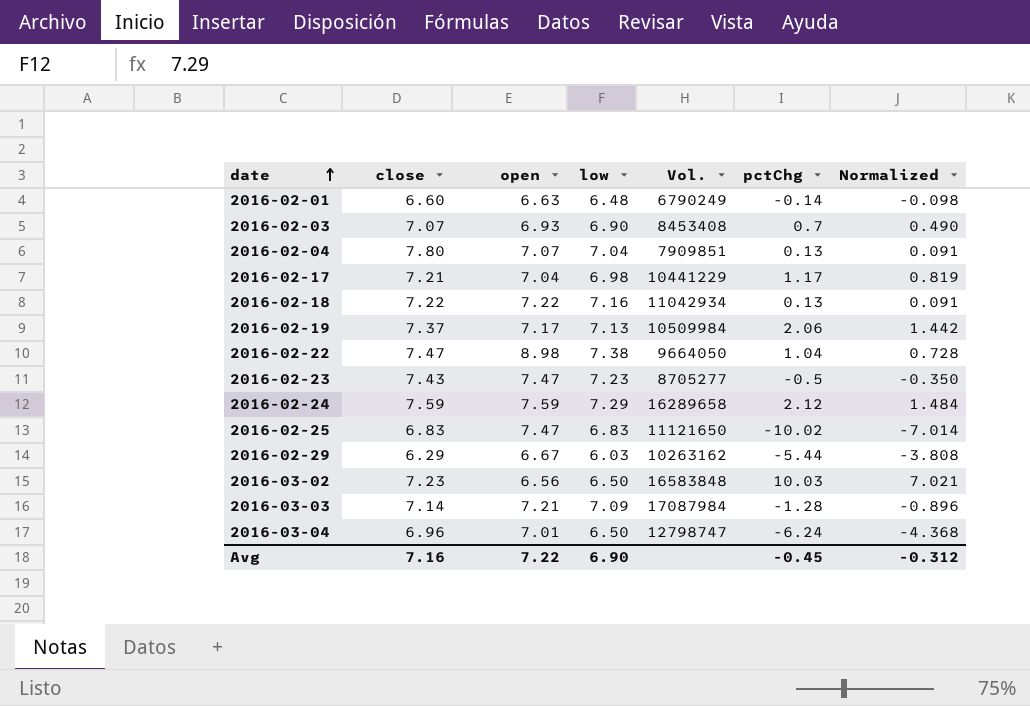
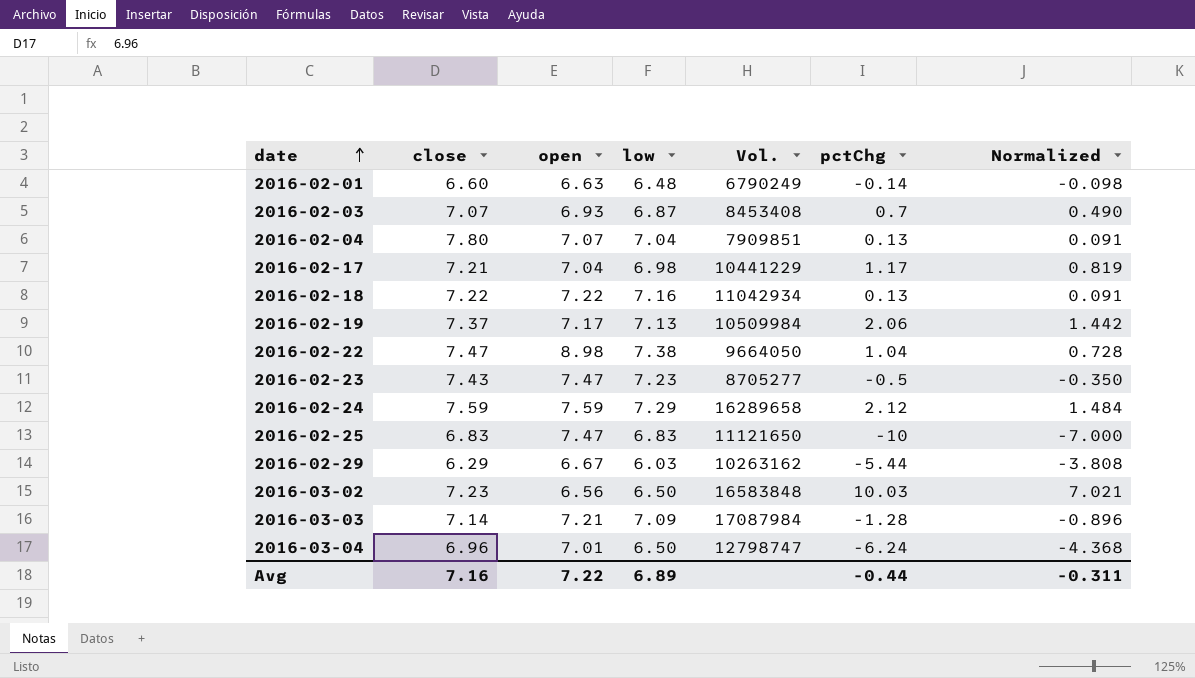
2016-02-03 | low: 6.90 -> 6.87
2016-02-25 | pctChg: -10.02 -> -10
2016-02-25 | Normalized: -7.014 -> -7.000
Avg | low: 6.90 -> 6.89
Avg | pctChg: -0.45 -> -0.44
Avg | Normalized: -0.312 -> -0.311

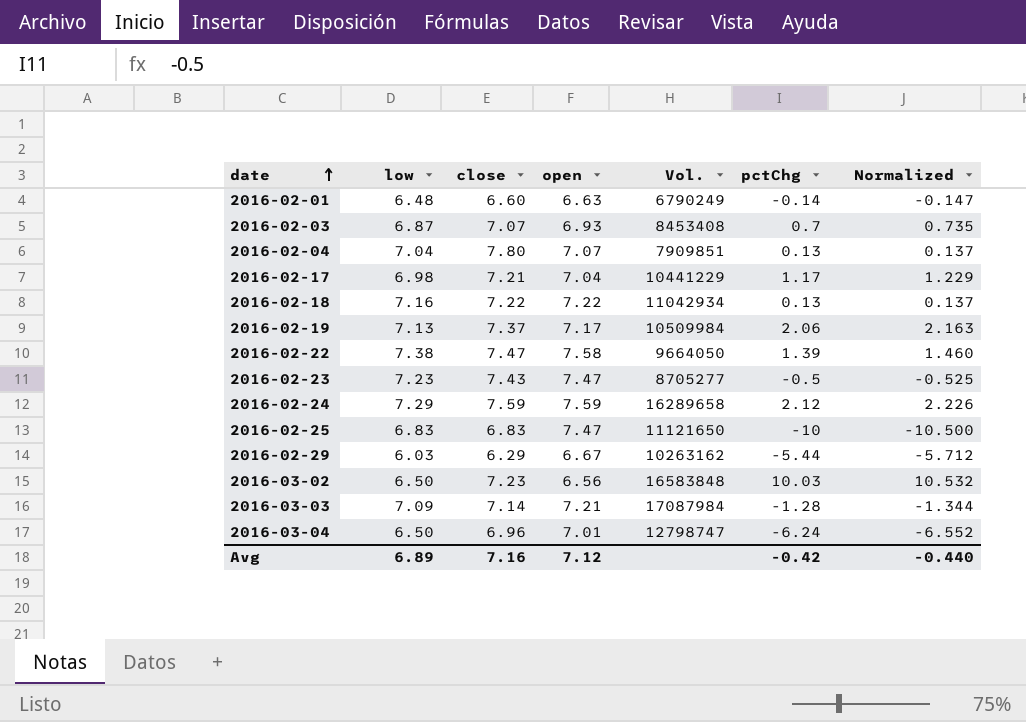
column low | position: 4 -> 2
column Normalized | formula: [pctChg] * 0.7 -> [pctChg] * 1.05
2016-02-22 | open: 8.98 -> 7.58
2016-02-22 | pctChg: 1.04 -> 1.39
Avg | open: 7.22 -> 7.12
Avg | pctChg: -0.44 -> -0.42
Avg | Normalized: -0.311 -> -0.440

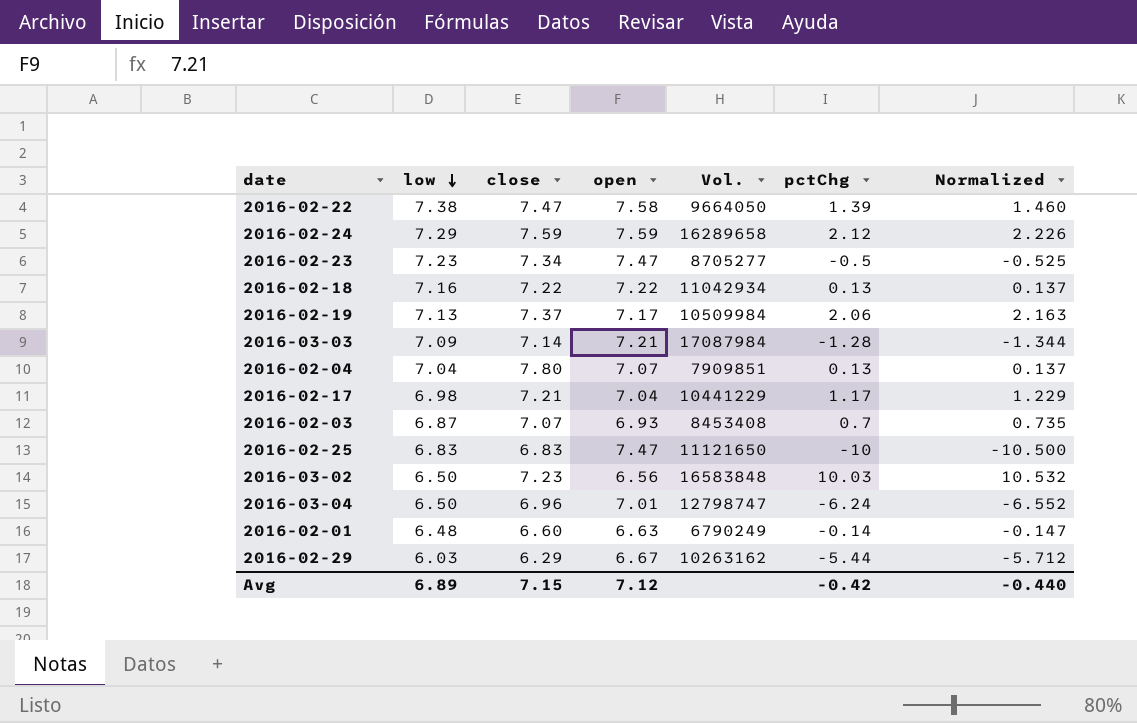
row order: date ascending -> low descending
2016-02-23 | close: 7.43 -> 7.34
Avg | close: 7.16 -> 7.15

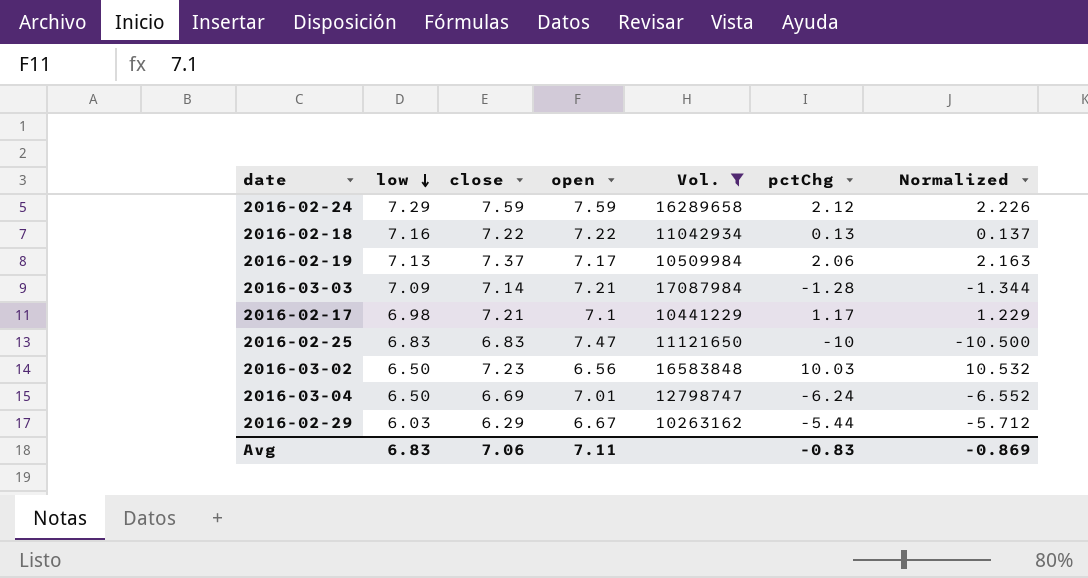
filter: none -> Vol. >= 10263162
2016-02-17 | open: 7.04 -> 7.1
2016-03-04 | close: 6.96 -> 6.69
Avg | low: 6.89 -> 6.83
Avg | close: 7.15 -> 7.06
Avg | open: 7.12 -> 7.11
Avg | pctChg: -0.42 -> -0.83
Avg | Normalized: -0.440 -> -0.869

